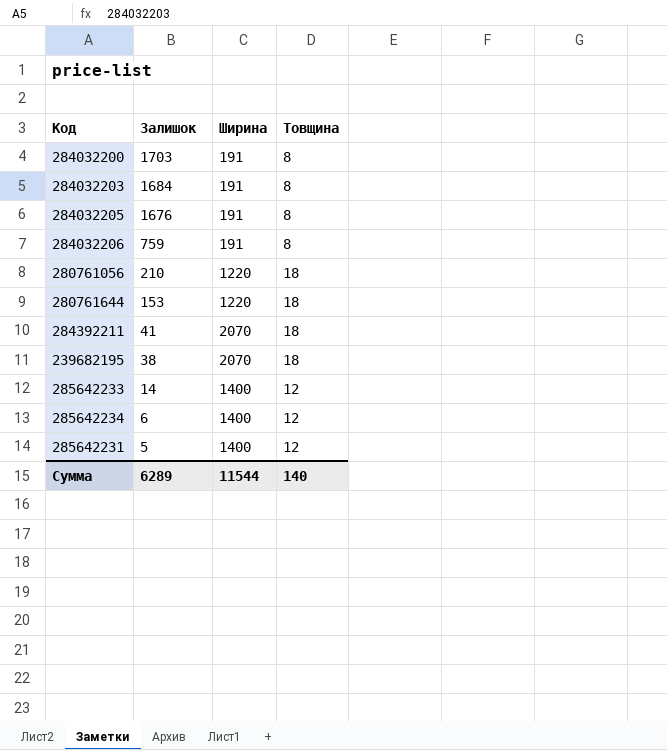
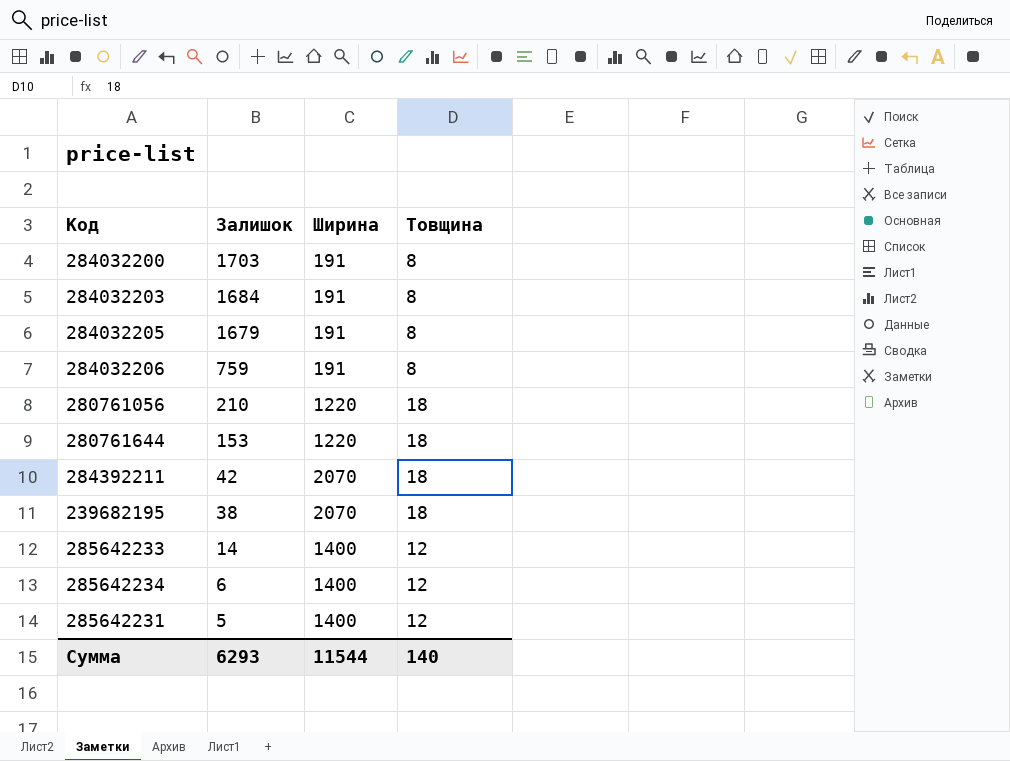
284032205 | Залишок: 1676 -> 1679
284392211 | Залишок: 41 -> 42
Сумма | Залишок: 6289 -> 6293

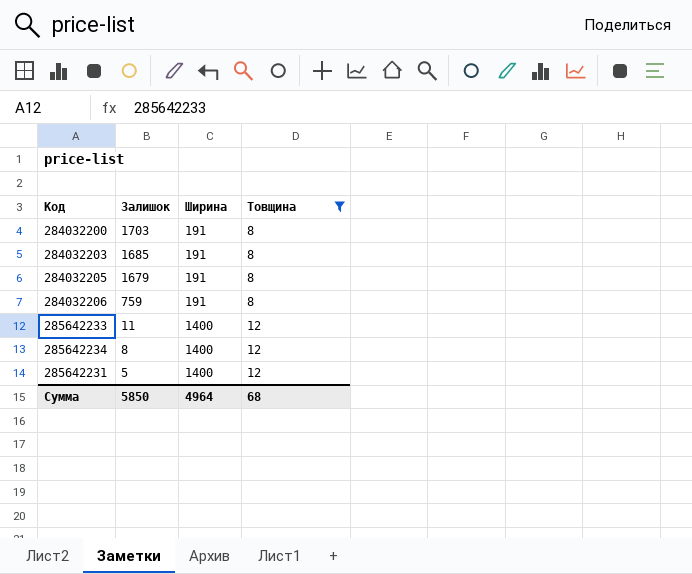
filter: none -> Товщина != 18
284032203 | Залишок: 1684 -> 1685
285642233 | Залишок: 14 -> 11
285642234 | Залишок: 6 -> 8
Сумма | Залишок: 6293 -> 5850
Сумма | Ширина: 11544 -> 4964
Сумма | Товщина: 140 -> 68

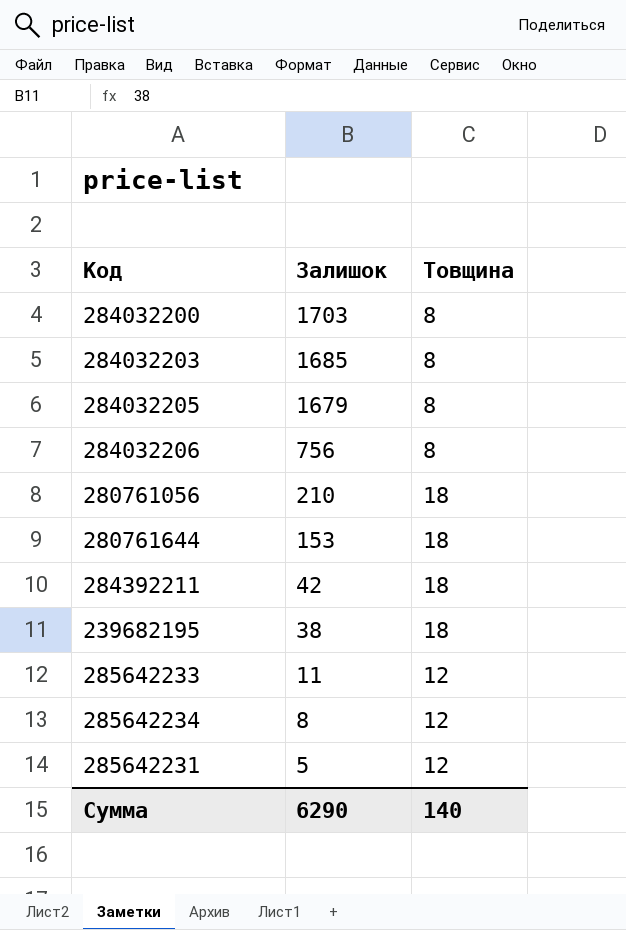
filter: Товщина != 18 -> none
column Ширина | position: 3 -> none
284032206 | Залишок: 759 -> 756
Сумма | Залишок: 5850 -> 6290
Сумма | Товщина: 68 -> 140

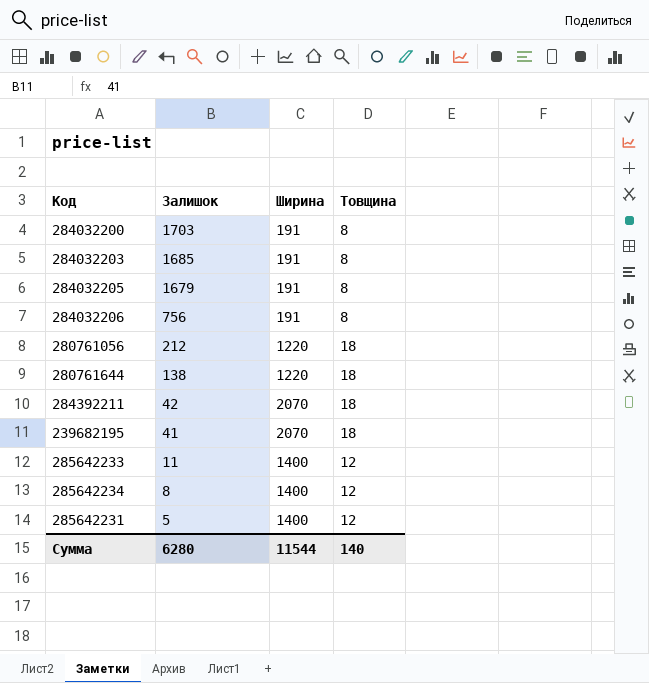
column Ширина | position: none -> 3
280761056 | Залишок: 210 -> 212
280761644 | Залишок: 153 -> 138
239682195 | Залишок: 38 -> 41
Сумма | Залишок: 6290 -> 6280

